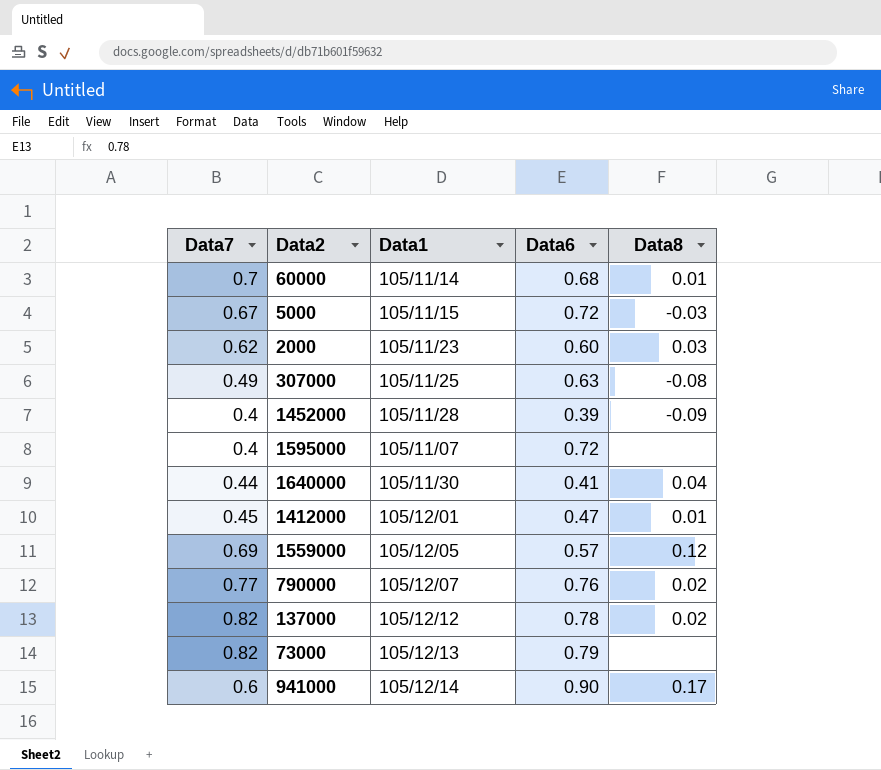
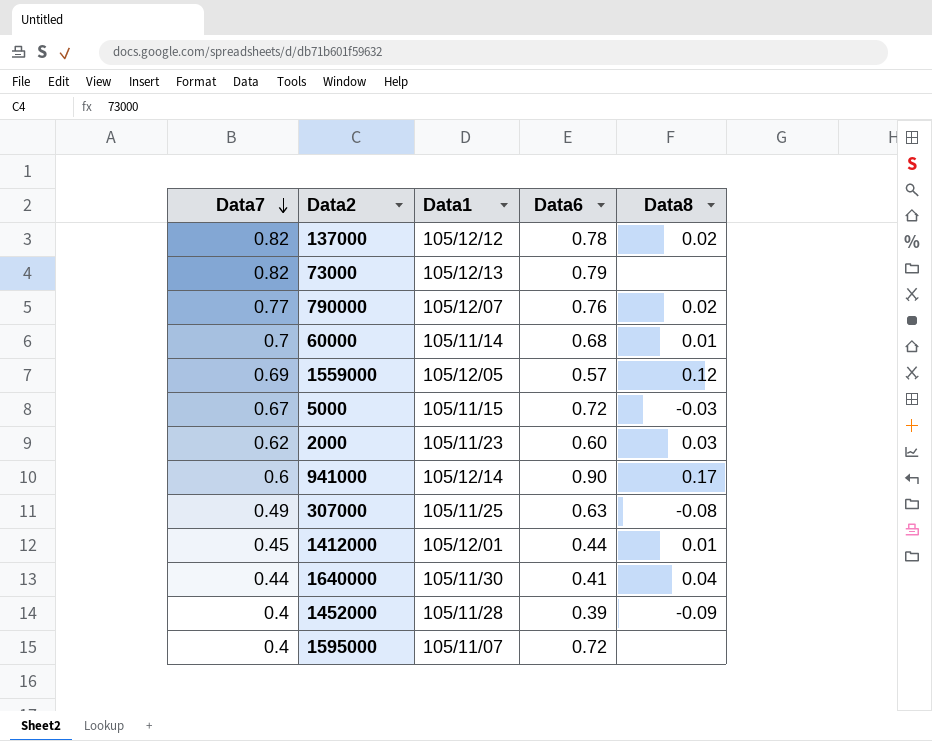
row order: none -> Data7 descending
1412000 | Data6: 0.47 -> 0.44

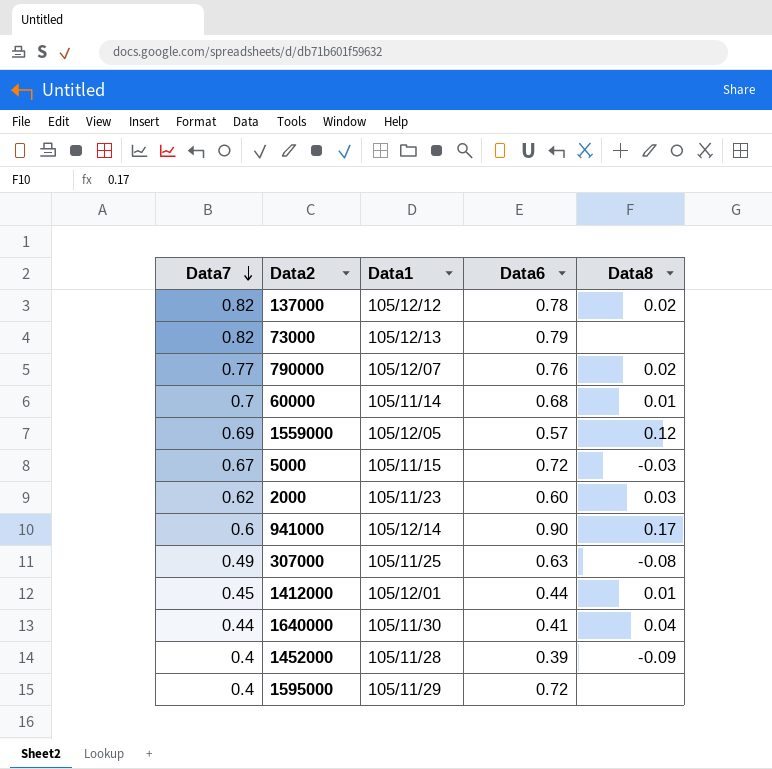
1595000 | Data1: 105/11/07 -> 105/11/29

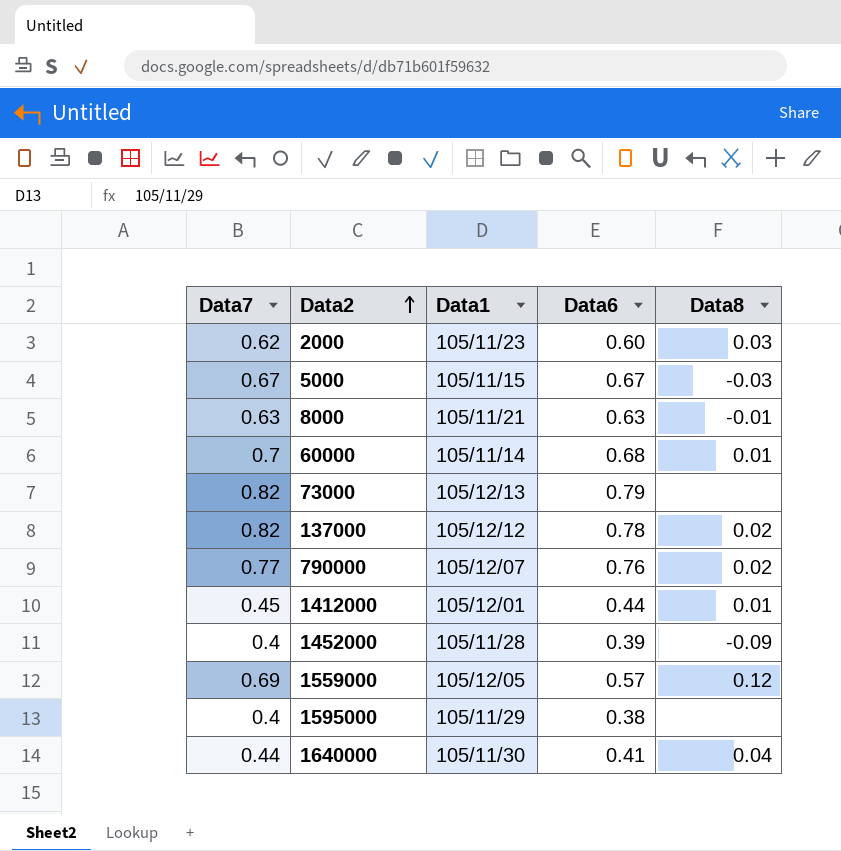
row order: Data7 descending -> Data2 ascending
row 941000: 0.6 | 105/12/14 | 0.90 | 0.17 -> none
row 307000: 0.49 | 105/11/25 | 0.63 | -0.08 -> none
5000 | Data6: 0.72 -> 0.67
row 8000: none -> 0.63 | 105/11/21 | 0.63 | -0.01
1595000 | Data6: 0.72 -> 0.38

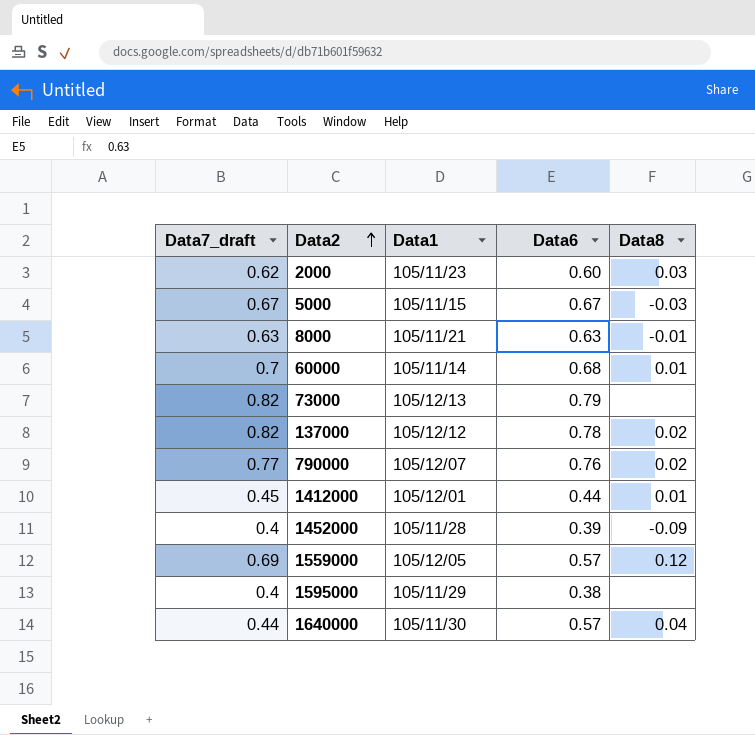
column name: Data7 -> Data7_draft
1640000 | Data6: 0.41 -> 0.57

